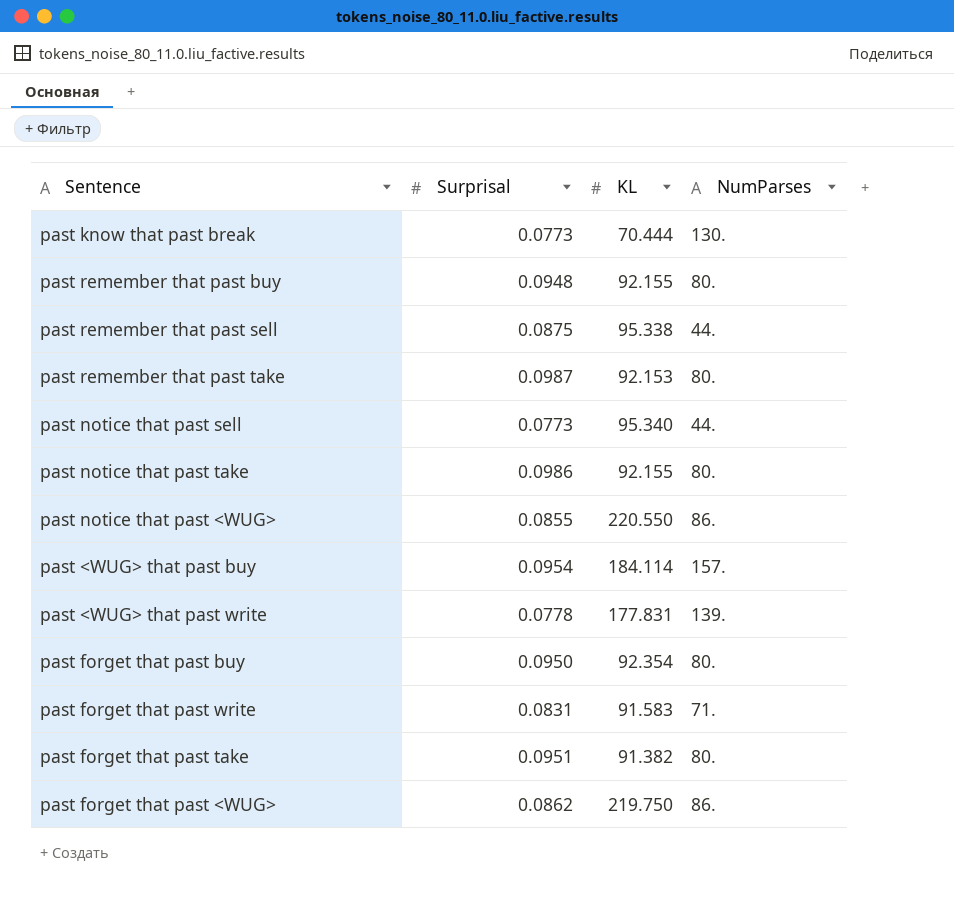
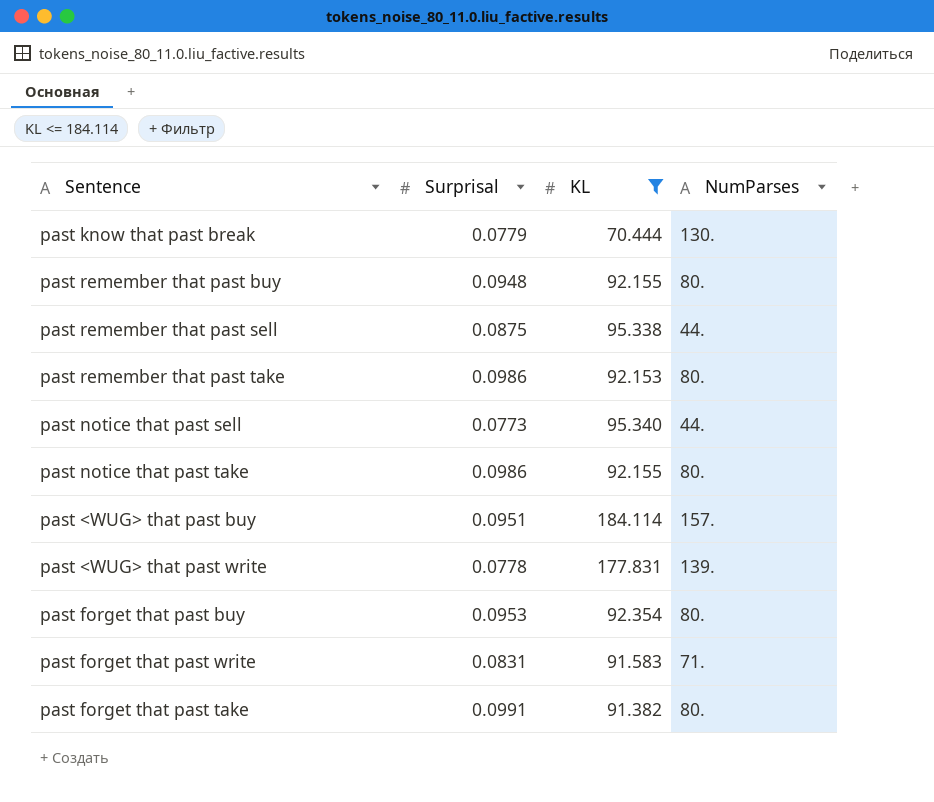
filter: none -> KL <= 184.114
past know that past break | Surprisal: 0.0773 -> 0.0779
past remember that past take | Surprisal: 0.0987 -> 0.0986
past <WUG> that past buy | Surprisal: 0.0954 -> 0.0951
past forget that past buy | Surprisal: 0.0950 -> 0.0953
past forget that past take | Surprisal: 0.0951 -> 0.0991

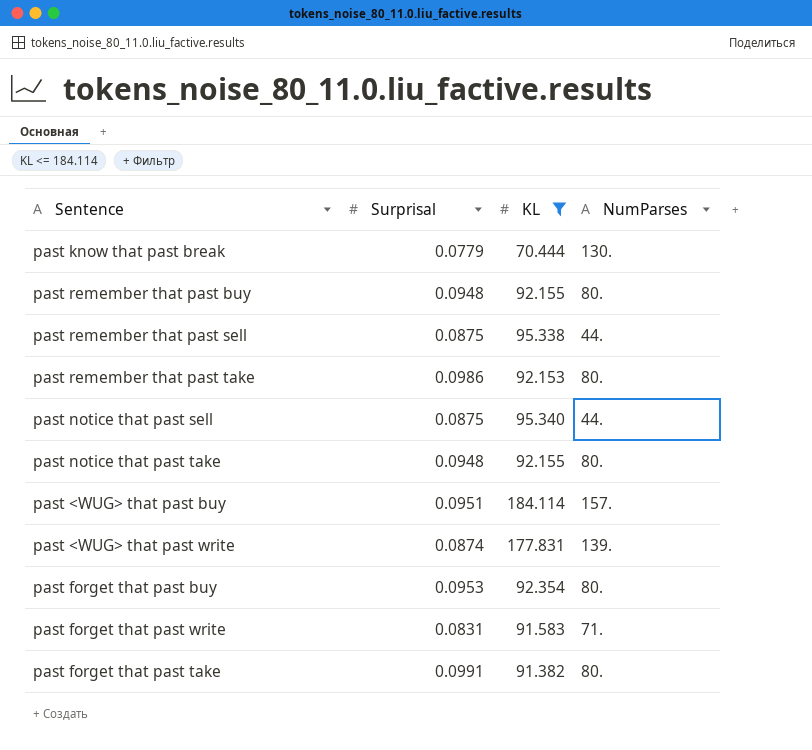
past notice that past sell | Surprisal: 0.0773 -> 0.0875
past notice that past take | Surprisal: 0.0986 -> 0.0948
past <WUG> that past write | Surprisal: 0.0778 -> 0.0874

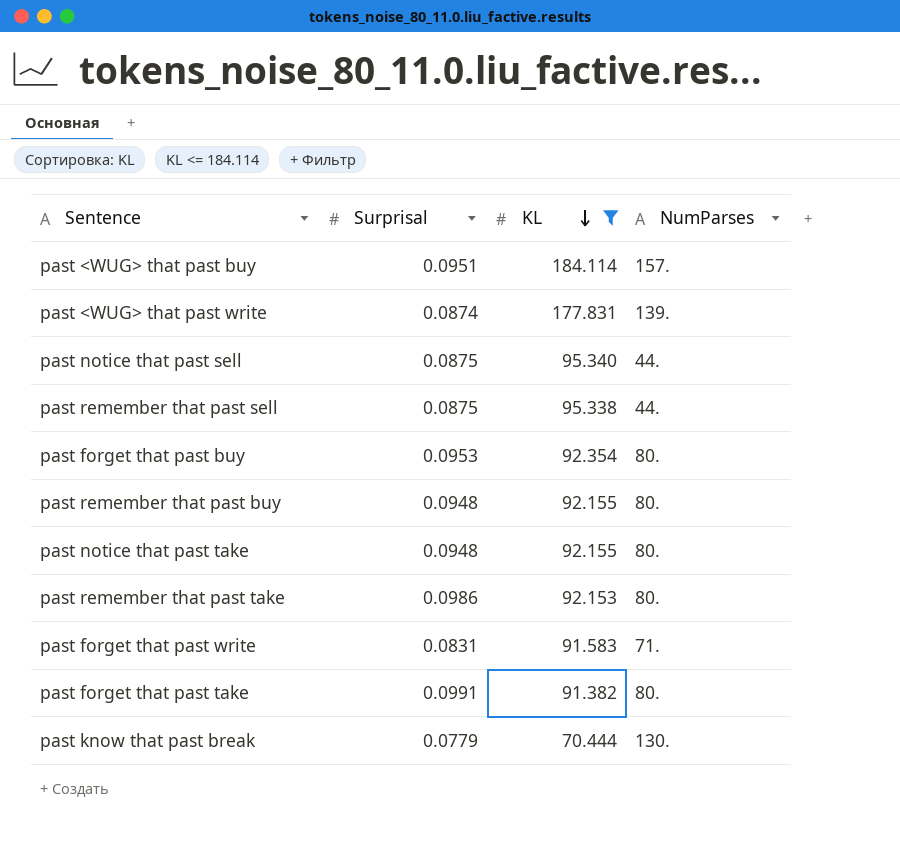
row order: none -> KL descending

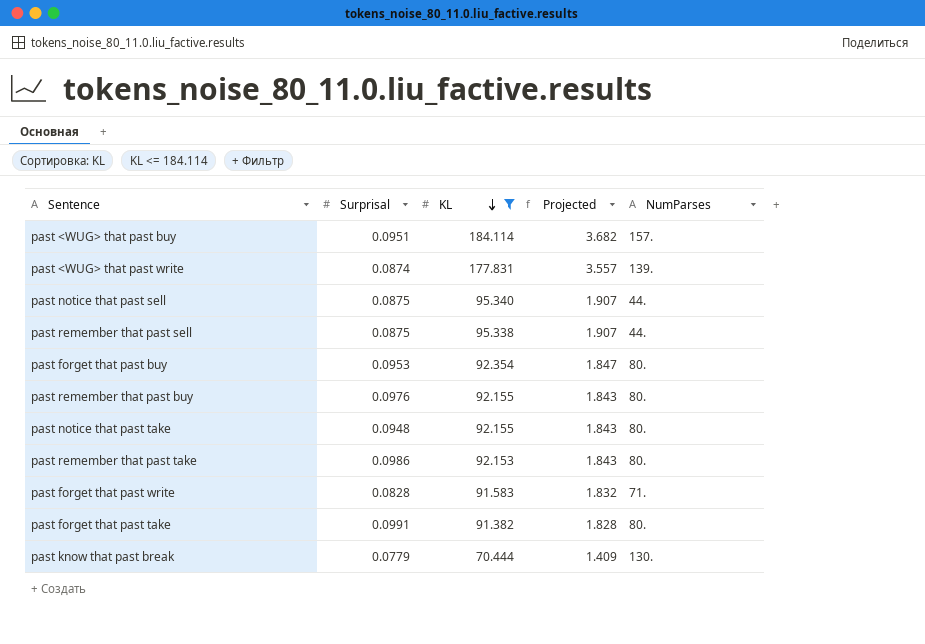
column Projected | formula: none -> [KL] * 0.02
past remember that past buy | Surprisal: 0.0948 -> 0.0976
past forget that past write | Surprisal: 0.0831 -> 0.0828

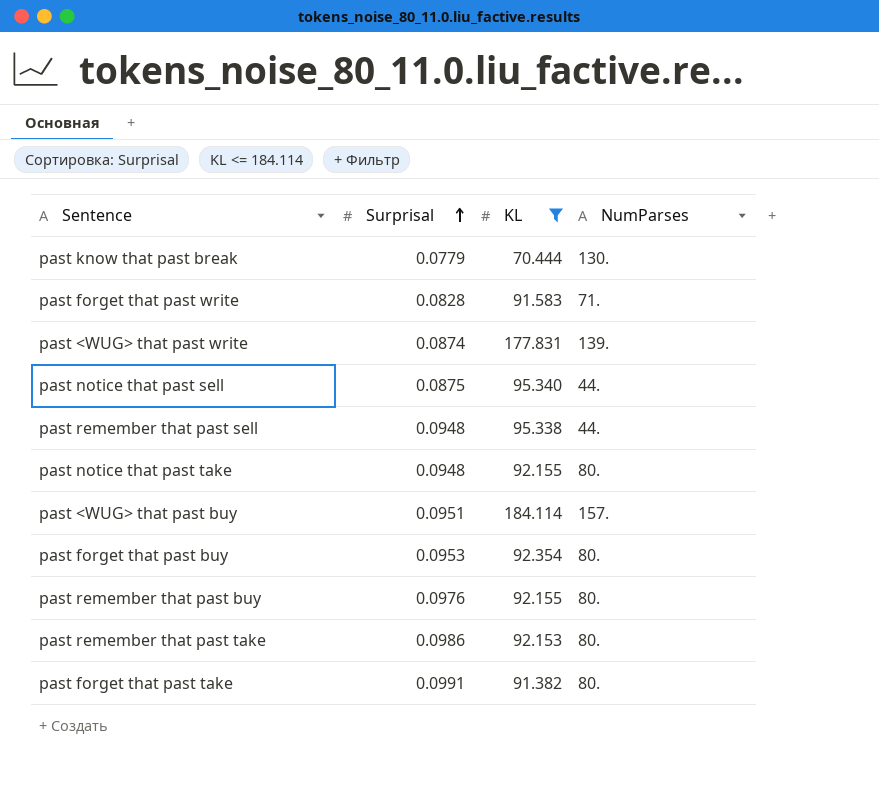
row order: KL descending -> Surprisal ascending
column Projected | formula: [KL] * 0.02 -> none
past remember that past sell | Surprisal: 0.0875 -> 0.0948

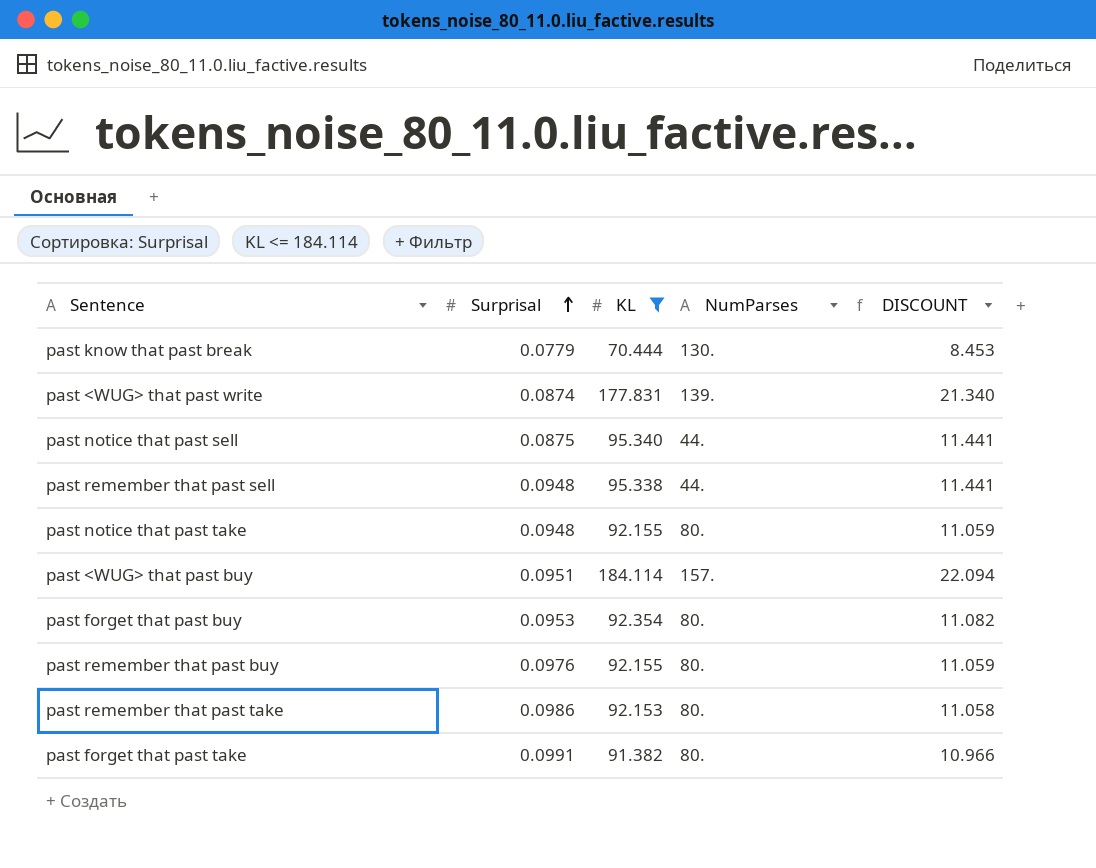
column DISCOUNT | formula: none -> [KL] * 0.12
row past forget that past write: 0.0828 | 91.583 | 71. -> none

